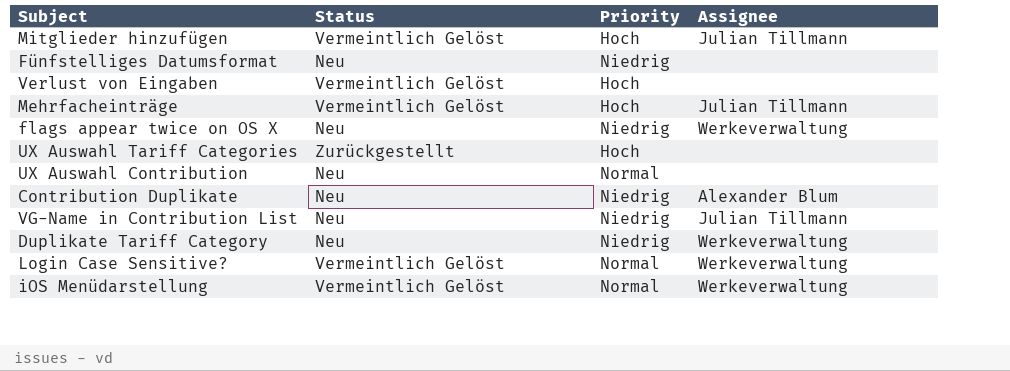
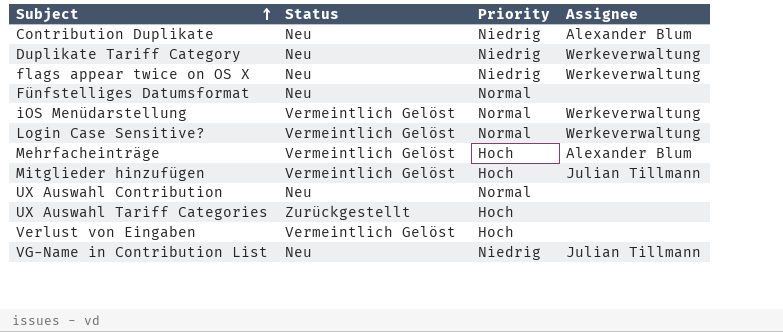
row order: none -> Subject ascending
Fünfstelliges Datumsformat | Priority: Niedrig -> Normal
Mehrfacheinträge | Assignee: Julian Tillmann -> Alexander Blum

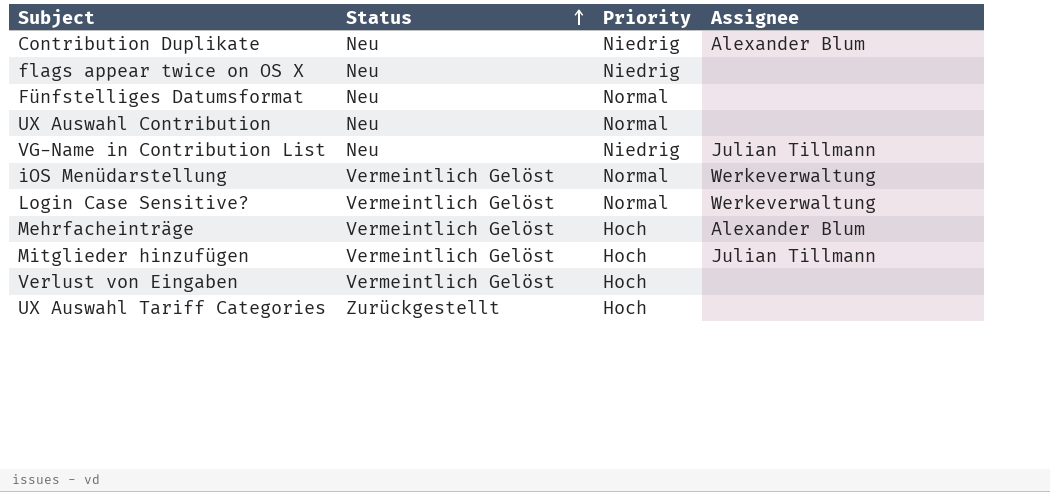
row order: Subject ascending -> Status ascending
row Duplikate Tariff Category: Neu | Niedrig | Werkeverwaltung -> none
flags appear twice on OS X | Assignee: Werkeverwaltung -> none

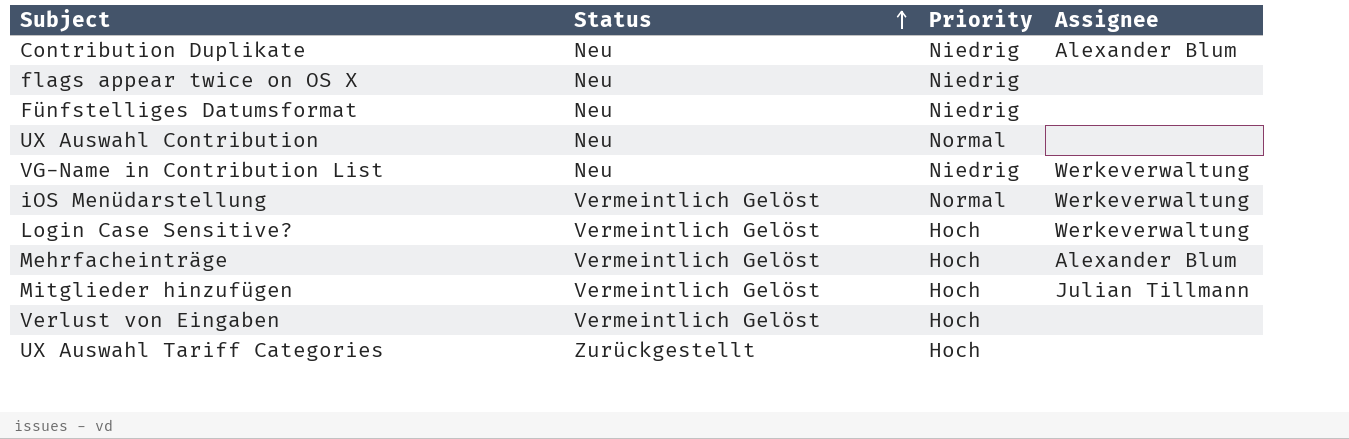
Fünfstelliges Datumsformat | Priority: Normal -> Niedrig
VG-Name in Contribution List | Assignee: Julian Tillmann -> Werkeverwaltung
Login Case Sensitive? | Priority: Normal -> Hoch

